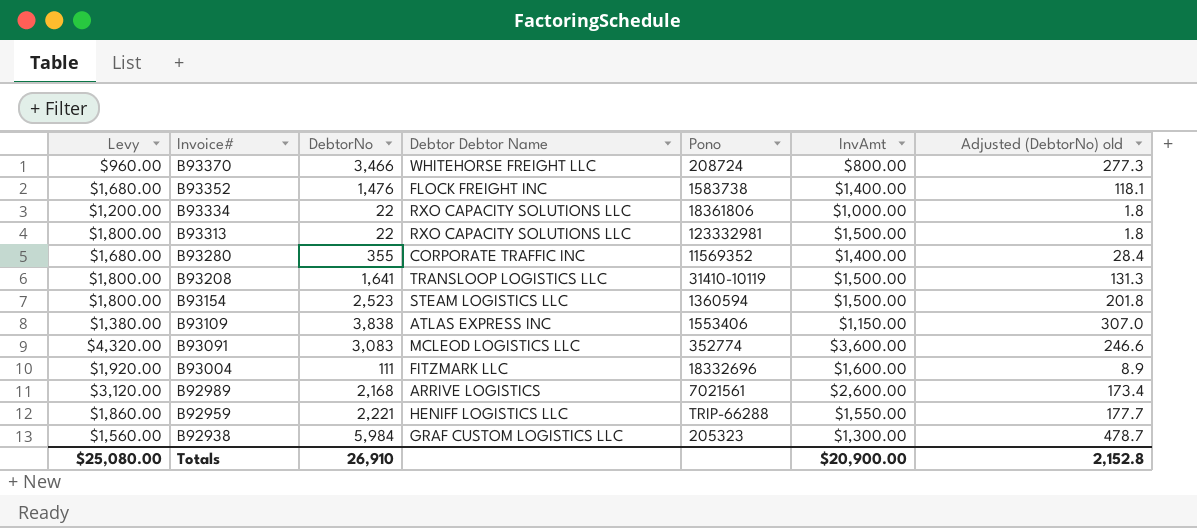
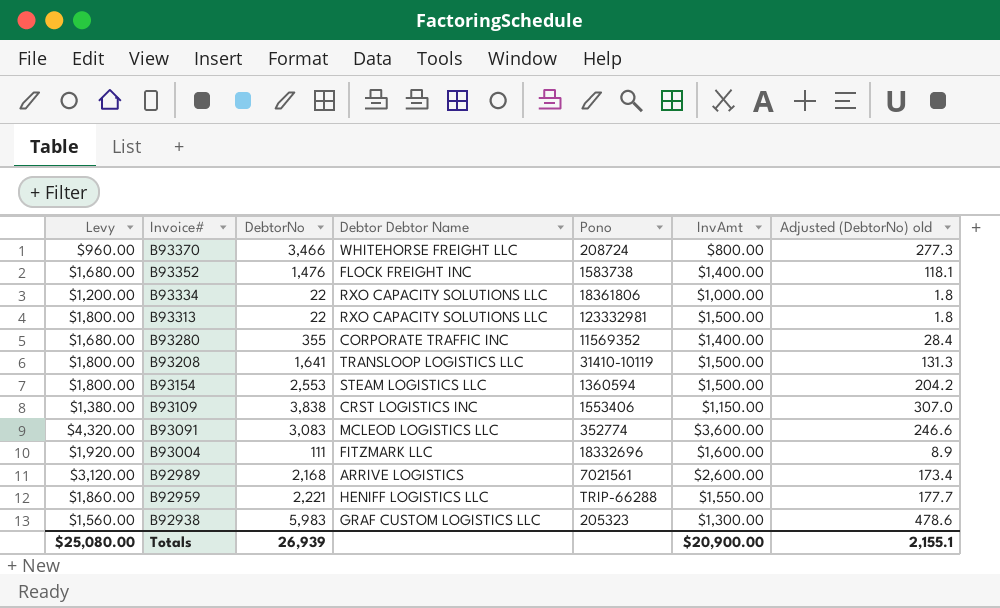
B93154 | DebtorNo: 2,523 -> 2,553
B93154 | Adjusted (DebtorNo) old: 201.8 -> 204.2
B93109 | Debtor Debtor Name: ATLAS EXPRESS INC -> CRST LOGISTICS INC
B92938 | DebtorNo: 5,984 -> 5,983
B92938 | Adjusted (DebtorNo) old: 478.7 -> 478.6
Totals | DebtorNo: 26,910 -> 26,939
Totals | Adjusted (DebtorNo) old: 2,152.8 -> 2,155.1

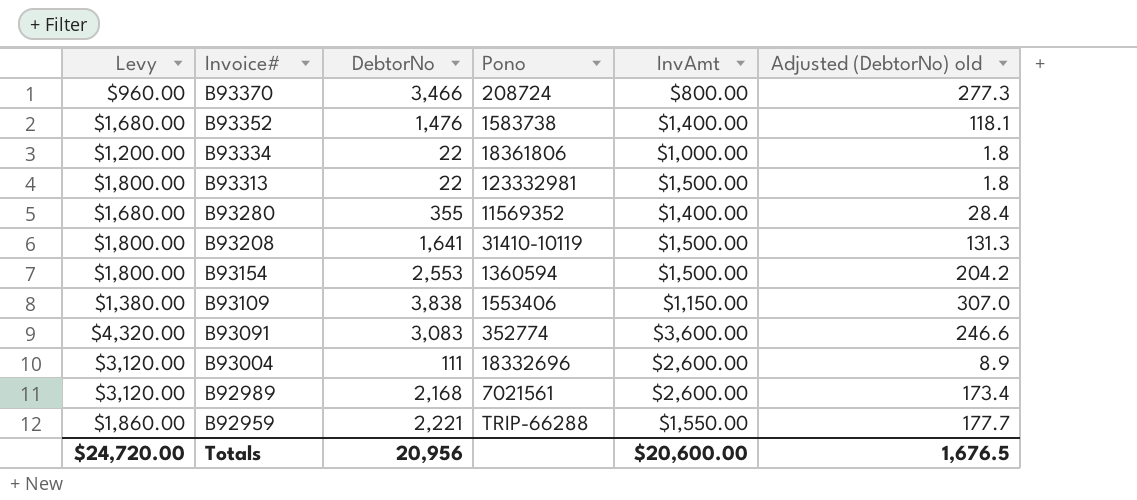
column Debtor Debtor Name | position: 4 -> none
row B92938: $1,560.00 | 5,983 | GRAF CUSTOM LOGISTICS LLC | 205323 | $1,300.00 | 478.6 -> none
B93004 | Levy: $1,920.00 -> $3,120.00
B93004 | InvAmt: $1,600.00 -> $2,600.00
Totals | Levy: $25,080.00 -> $24,720.00
Totals | DebtorNo: 26,939 -> 20,956
Totals | InvAmt: $20,900.00 -> $20,600.00
Totals | Adjusted (DebtorNo) old: 2,155.1 -> 1,676.5

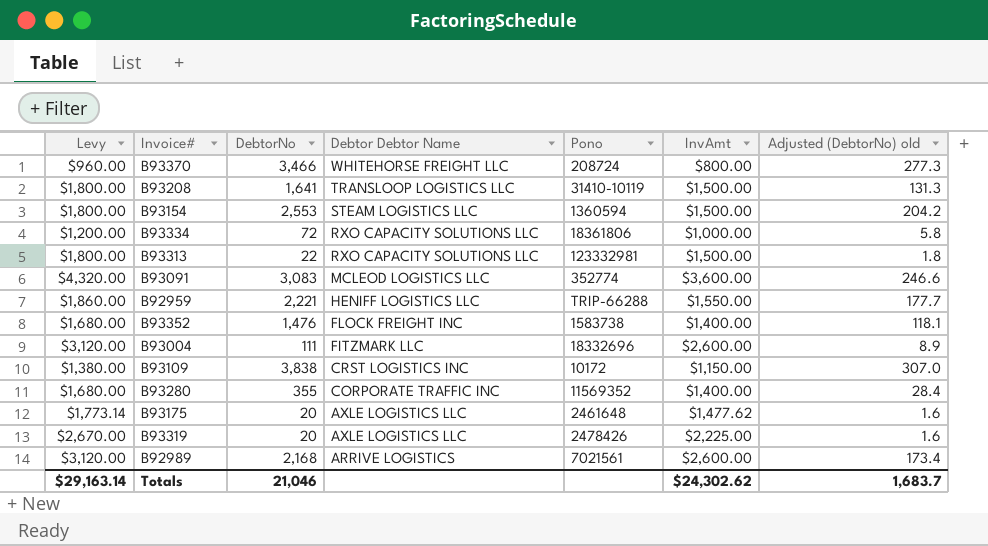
row order: Invoice# descending -> Debtor Debtor Name descending
column Debtor Debtor Name | position: none -> 4
B93334 | DebtorNo: 22 -> 72
B93334 | Adjusted (DebtorNo) old: 1.8 -> 5.8
B93109 | Pono: 1553406 -> 10172
row B93175: none -> $1,773.14 | 20 | AXLE LOGISTICS LLC | 2461648 | $1,477.62 | 1.6
row B93319: none -> $2,670.00 | 20 | AXLE LOGISTICS LLC | 2478426 | $2,225.00 | 1.6
Totals | Levy: $24,720.00 -> $29,163.14
Totals | DebtorNo: 20,956 -> 21,046
Totals | InvAmt: $20,600.00 -> $24,302.62
Totals | Adjusted (DebtorNo) old: 1,676.5 -> 1,683.7

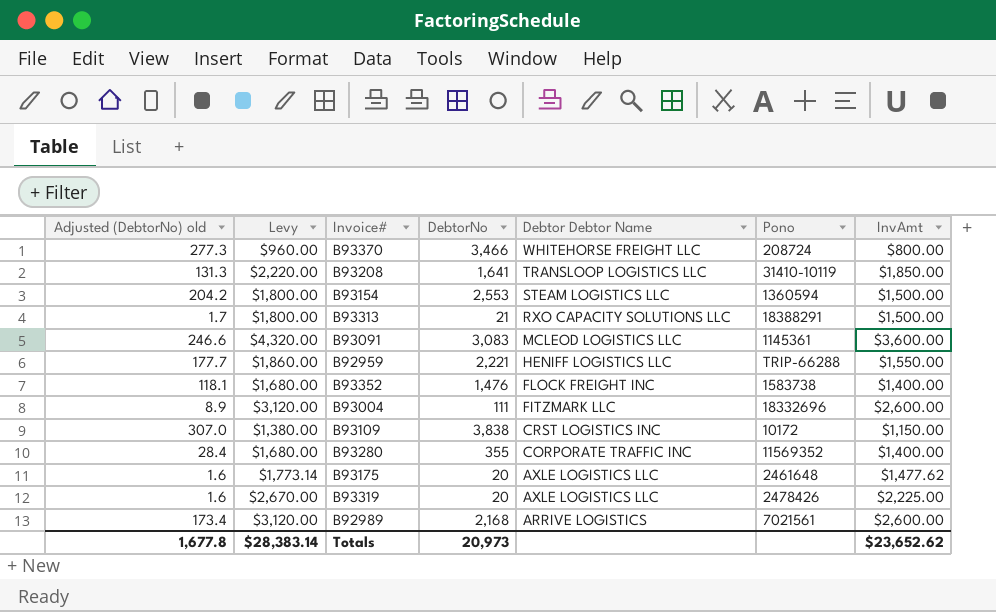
column Adjusted (DebtorNo) old | position: 7 -> 1
row B93334: $1,200.00 | 72 | RXO CAPACITY SOLUTIONS LLC | 18361806 | $1,000.00 | 5.8 -> none
B93208 | Levy: $1,800.00 -> $2,220.00
B93208 | InvAmt: $1,500.00 -> $1,850.00
B93313 | Adjusted (DebtorNo) old: 1.8 -> 1.7
B93313 | DebtorNo: 22 -> 21
B93313 | Pono: 123332981 -> 18388291
B93091 | Pono: 352774 -> 1145361
Totals | Adjusted (DebtorNo) old: 1,683.7 -> 1,677.8
Totals | Levy: $29,163.14 -> $28,383.14
Totals | DebtorNo: 21,046 -> 20,973
Totals | InvAmt: $24,302.62 -> $23,652.62

